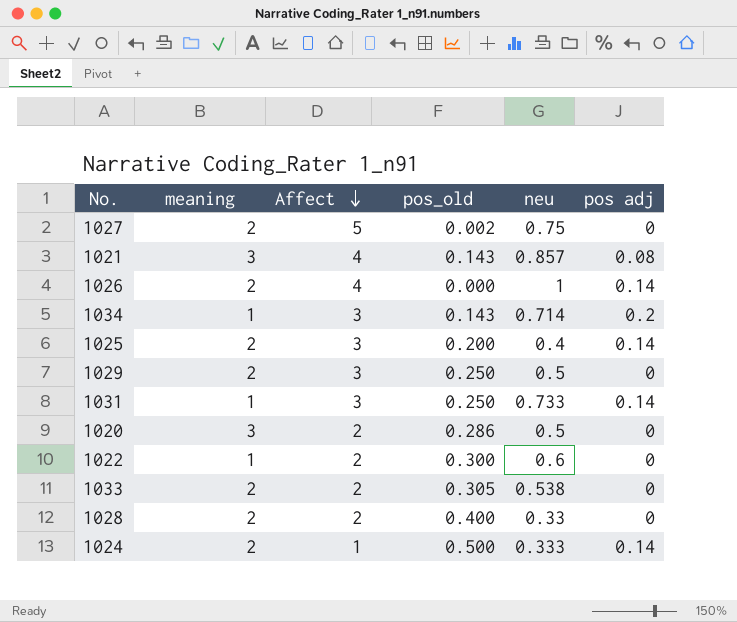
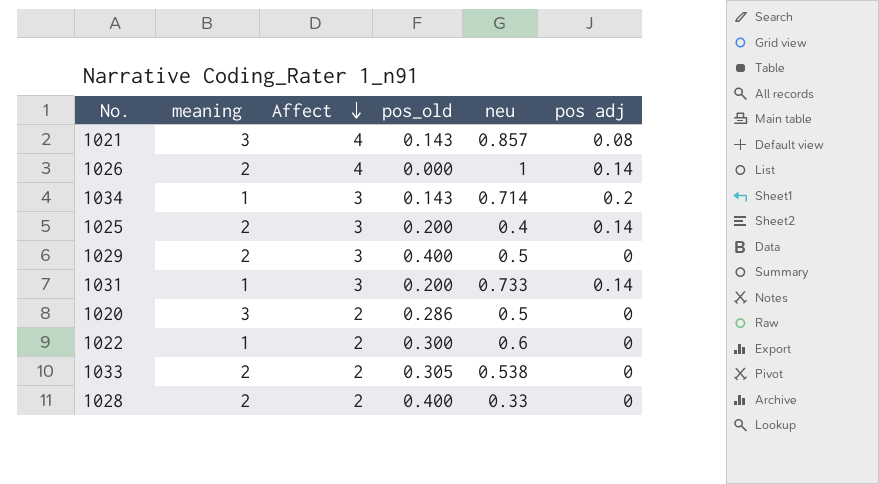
row 1027: 2 | 5 | 0.002 | 0.75 | 0 -> none
row 1024: 2 | 1 | 0.500 | 0.333 | 0.14 -> none
1029 | pos_old: 0.250 -> 0.400
1031 | pos_old: 0.250 -> 0.200

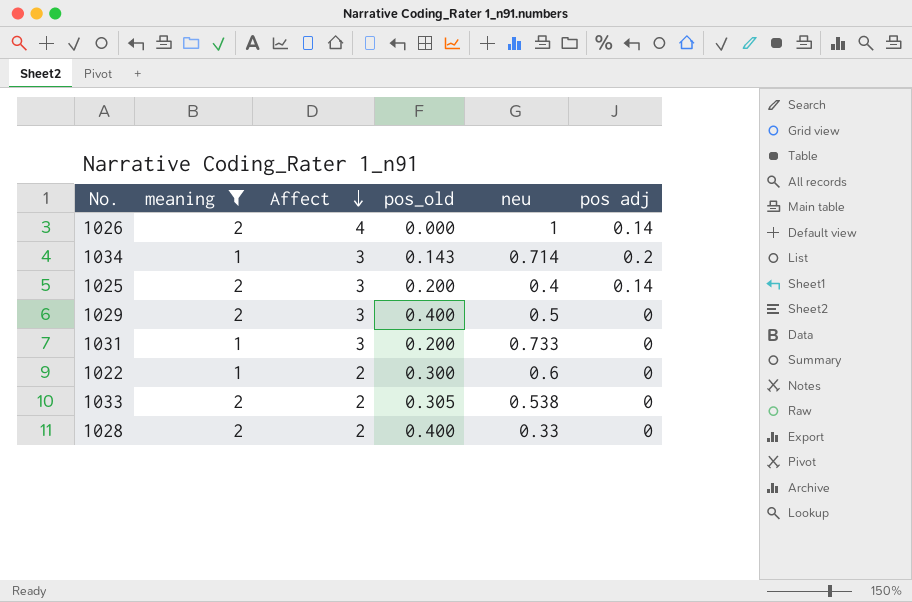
filter: none -> meaning != 3
1031 | pos adj: 0.14 -> 0

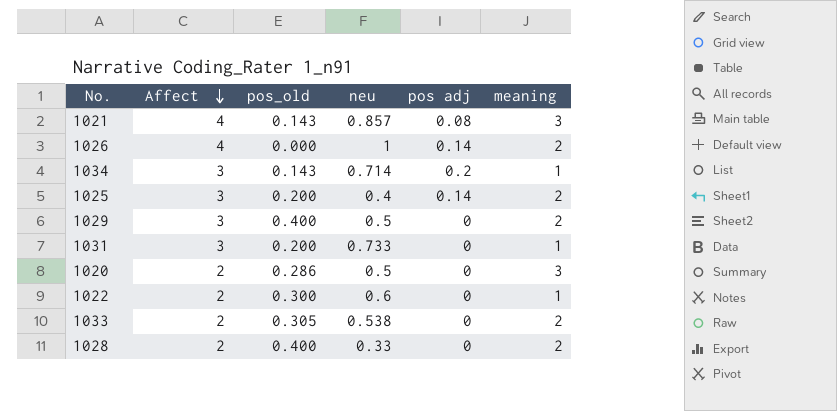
filter: meaning != 3 -> none
column meaning | position: 2 -> 6

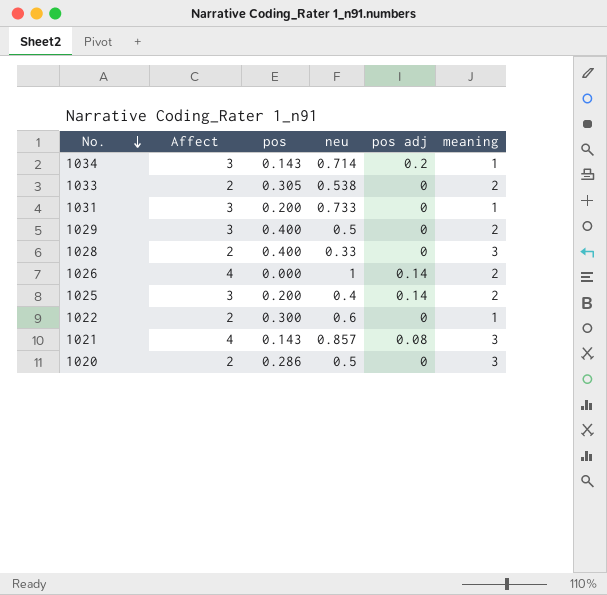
row order: Affect descending -> No. descending
column name: pos_old -> pos
1028 | meaning: 2 -> 3

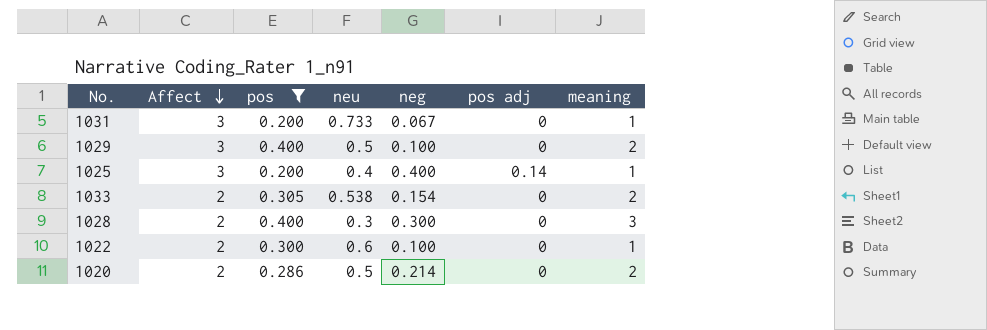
filter: none -> pos >= 0.200
row order: No. descending -> Affect descending
column neg | position: none -> 5
1025 | meaning: 2 -> 1
1028 | neu: 0.33 -> 0.3
1020 | meaning: 3 -> 2

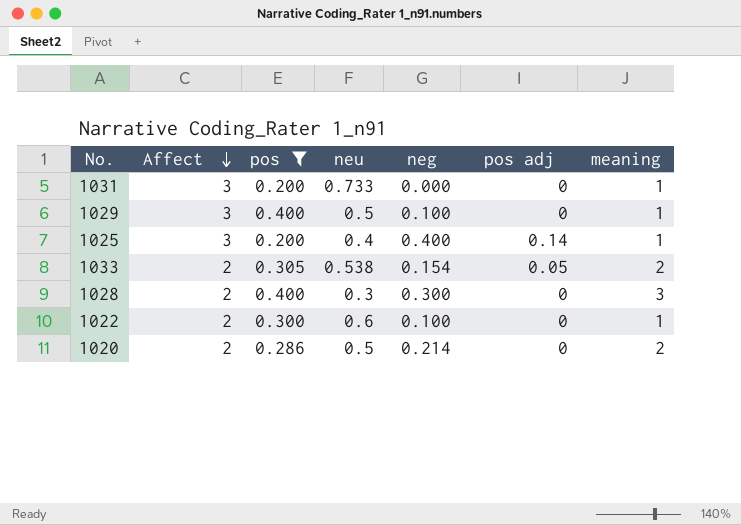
1031 | neg: 0.067 -> 0.000
1029 | meaning: 2 -> 1
1033 | pos adj: 0 -> 0.05

